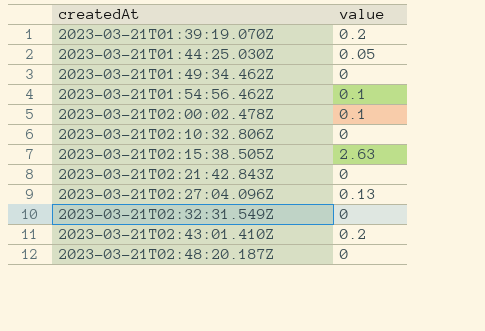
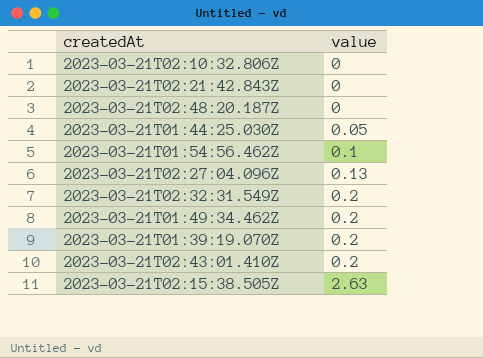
row order: createdAt ascending -> value ascending
row 2023-03-21T02:00:02.478Z: 0.1 -> none
2023-03-21T02:32:31.549Z | value: 0 -> 0.2
2023-03-21T01:49:34.462Z | value: 0 -> 0.2

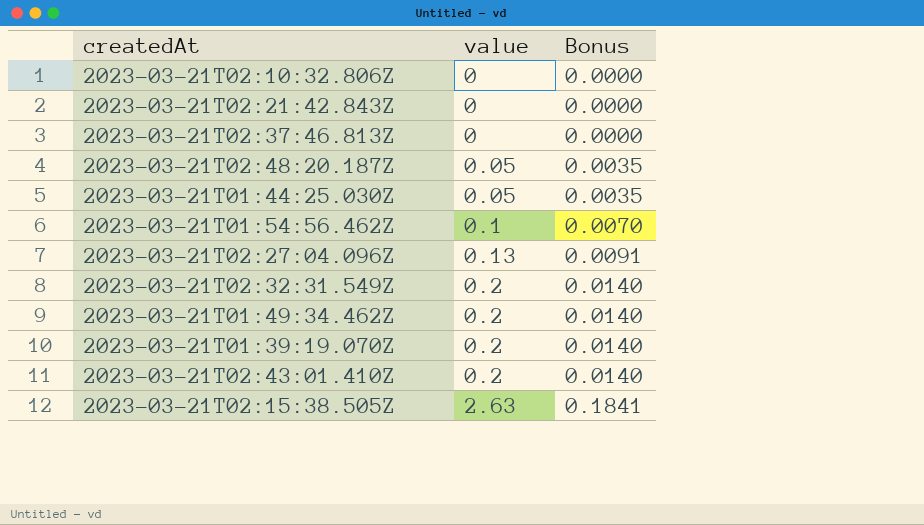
column Bonus | formula: none -> [value] * 0.07
row 2023-03-21T02:37:46.813Z: none -> 0 | 0.0000
2023-03-21T02:48:20.187Z | value: 0 -> 0.05

